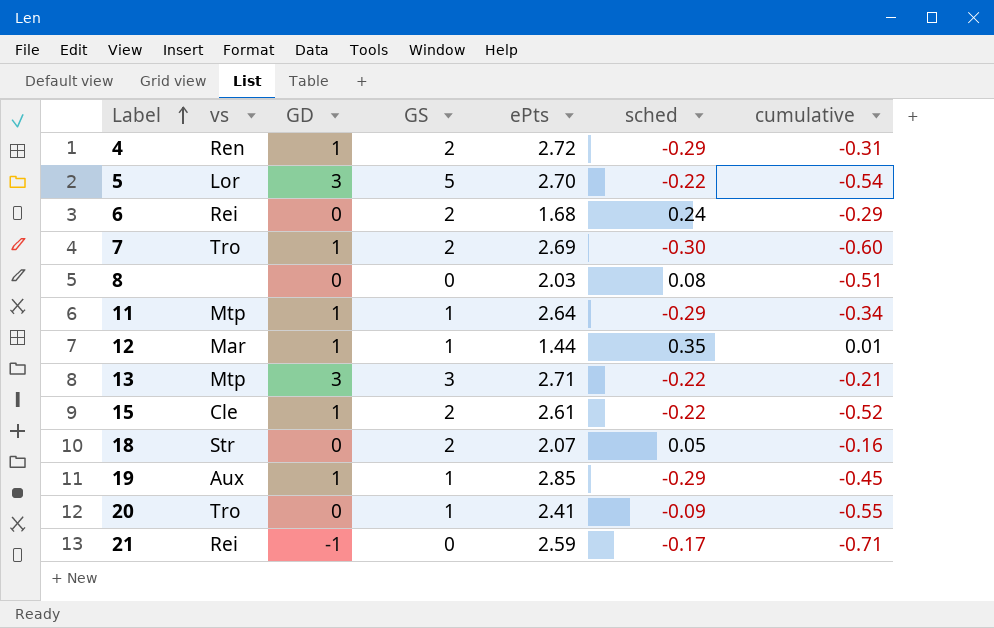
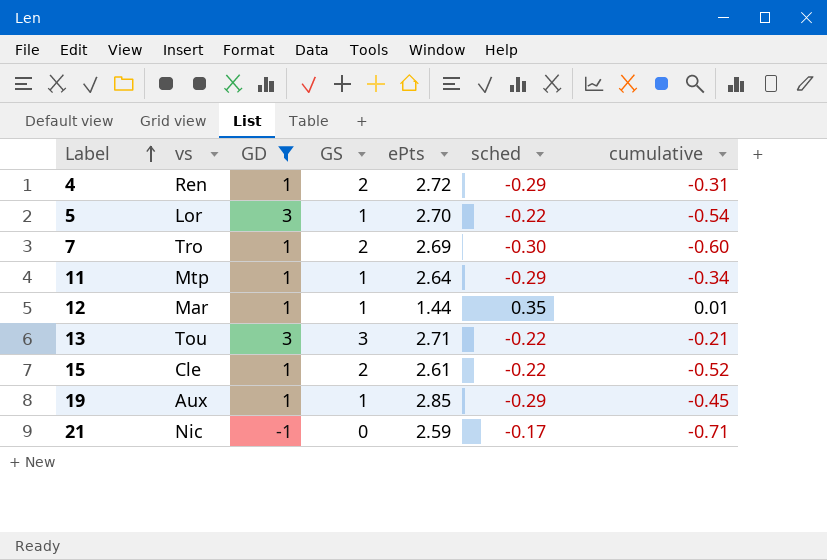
filter: none -> GD != 0
5 | GS: 5 -> 1
13 | vs: Mtp -> Tou
21 | vs: Rei -> Nic

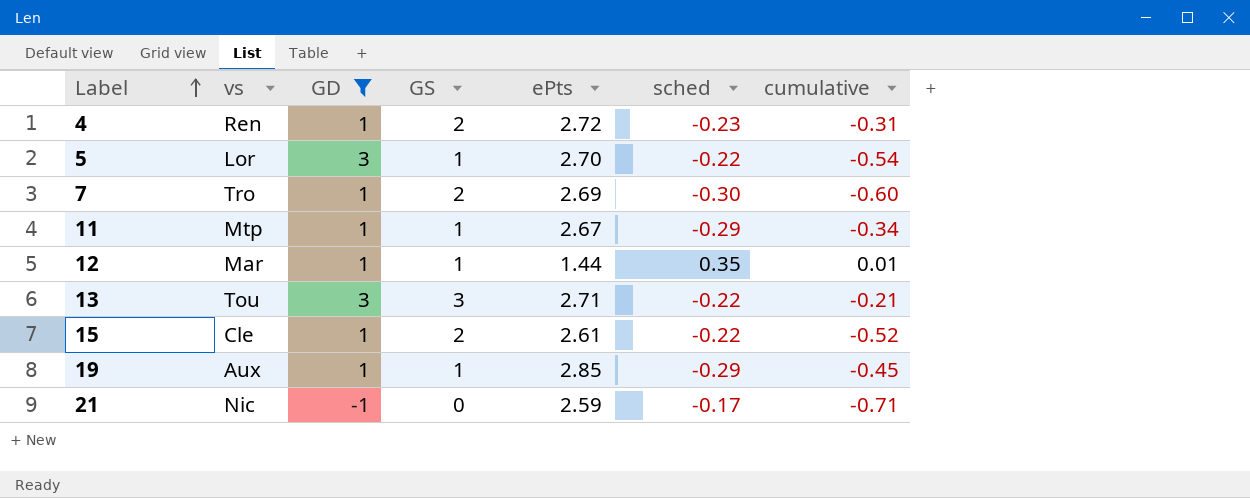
4 | sched: -0.29 -> -0.23
11 | ePts: 2.64 -> 2.67

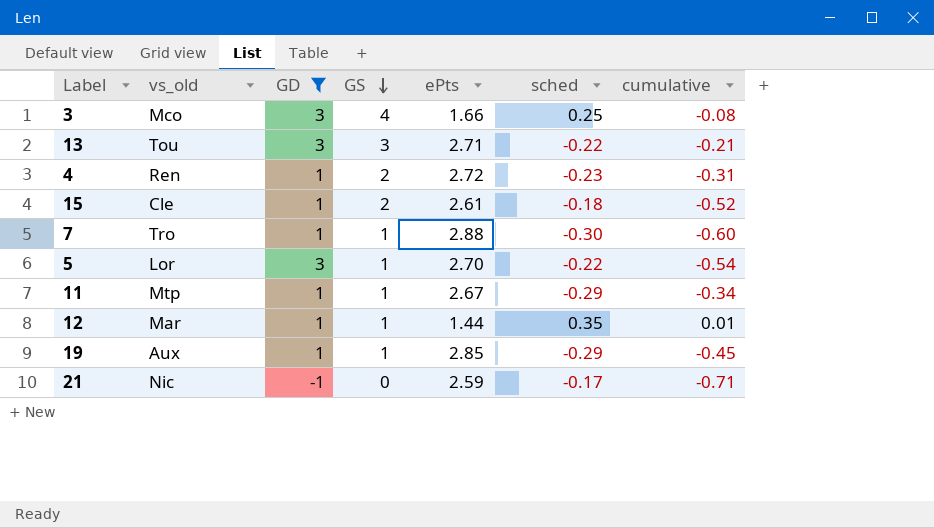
row order: Label ascending -> GS descending
column name: vs -> vs_old
row 3: none -> Mco | 3 | 4 | 1.66 | 0.25 | -0.08
15 | sched: -0.22 -> -0.18
7 | GS: 2 -> 1
7 | ePts: 2.69 -> 2.88

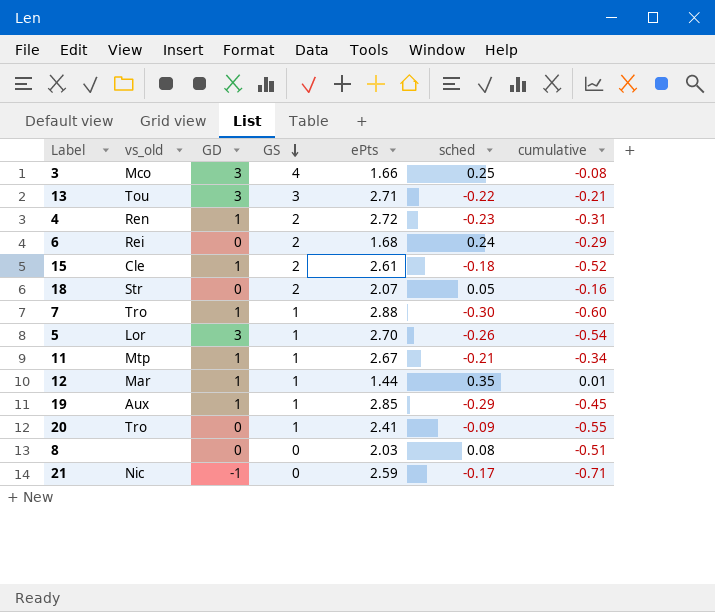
filter: GD != 0 -> none
5 | sched: -0.22 -> -0.26
11 | sched: -0.29 -> -0.21

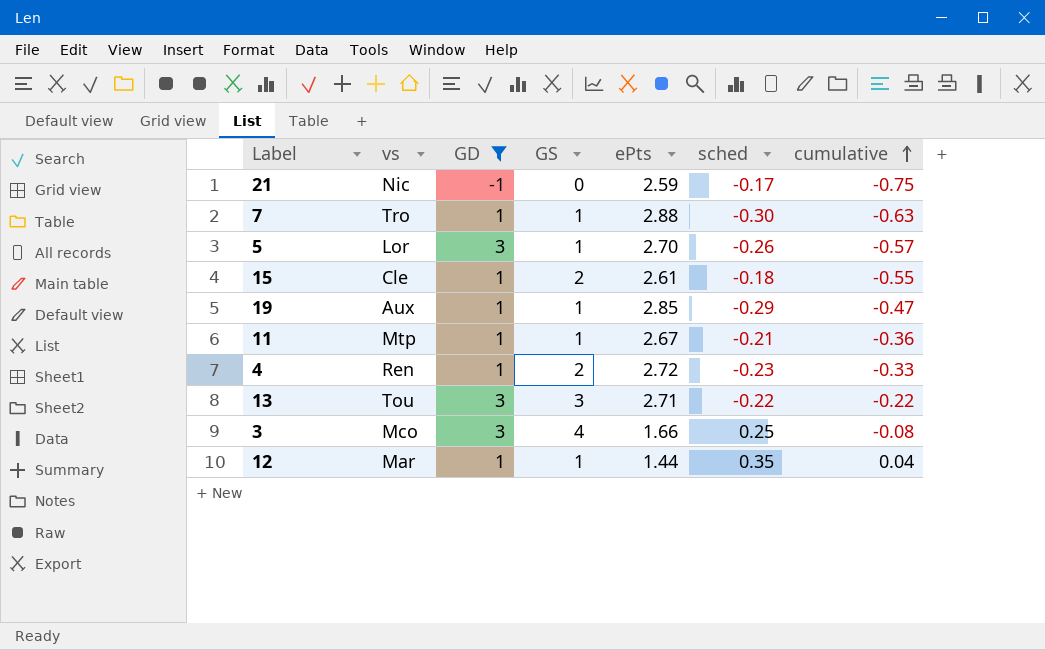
filter: none -> GD != 0
row order: GS descending -> cumulative ascending
column name: vs_old -> vs
21 | cumulative: -0.71 -> -0.75
7 | cumulative: -0.60 -> -0.63
5 | cumulative: -0.54 -> -0.57
15 | cumulative: -0.52 -> -0.55
19 | cumulative: -0.45 -> -0.47
11 | cumulative: -0.34 -> -0.36
4 | cumulative: -0.31 -> -0.33
13 | cumulative: -0.21 -> -0.22
12 | cumulative: 0.01 -> 0.04

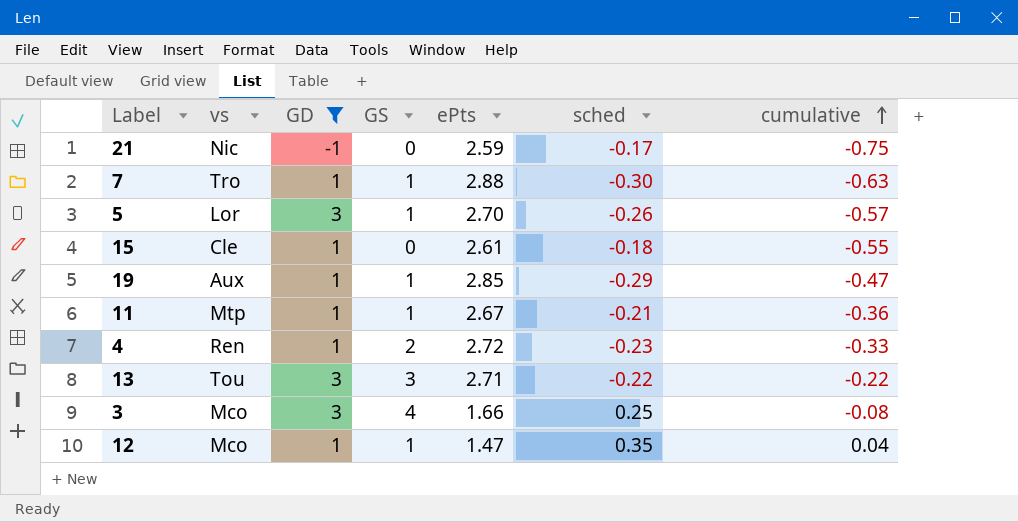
15 | GS: 2 -> 0
12 | vs: Mar -> Mco
12 | ePts: 1.44 -> 1.47

